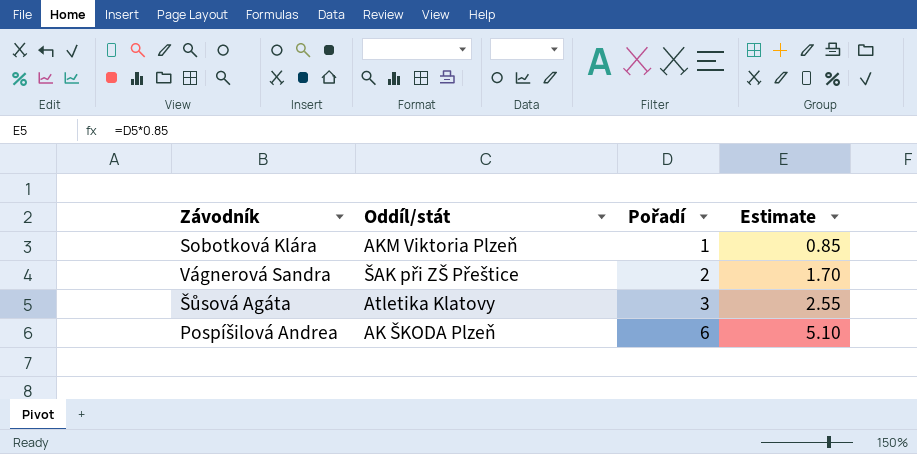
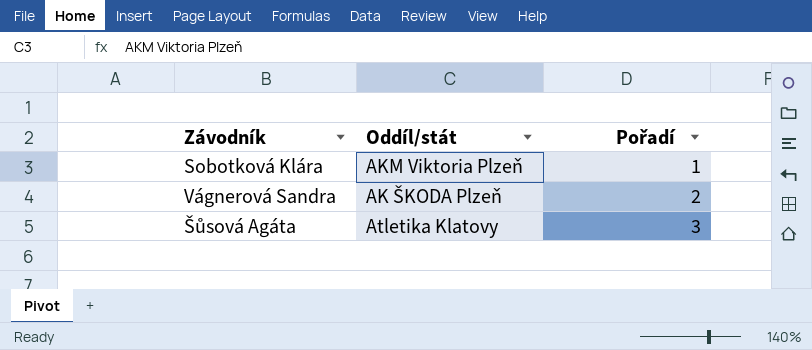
column Estimate | formula: [Pořadí] * 0.85 -> none
row Pospíšilová Andrea: AK ŠKODA Plzeň | 6 | 5.10 -> none
Vágnerová Sandra | Oddíl/stát: ŠAK při ZŠ Přeštice -> AK ŠKODA Plzeň

